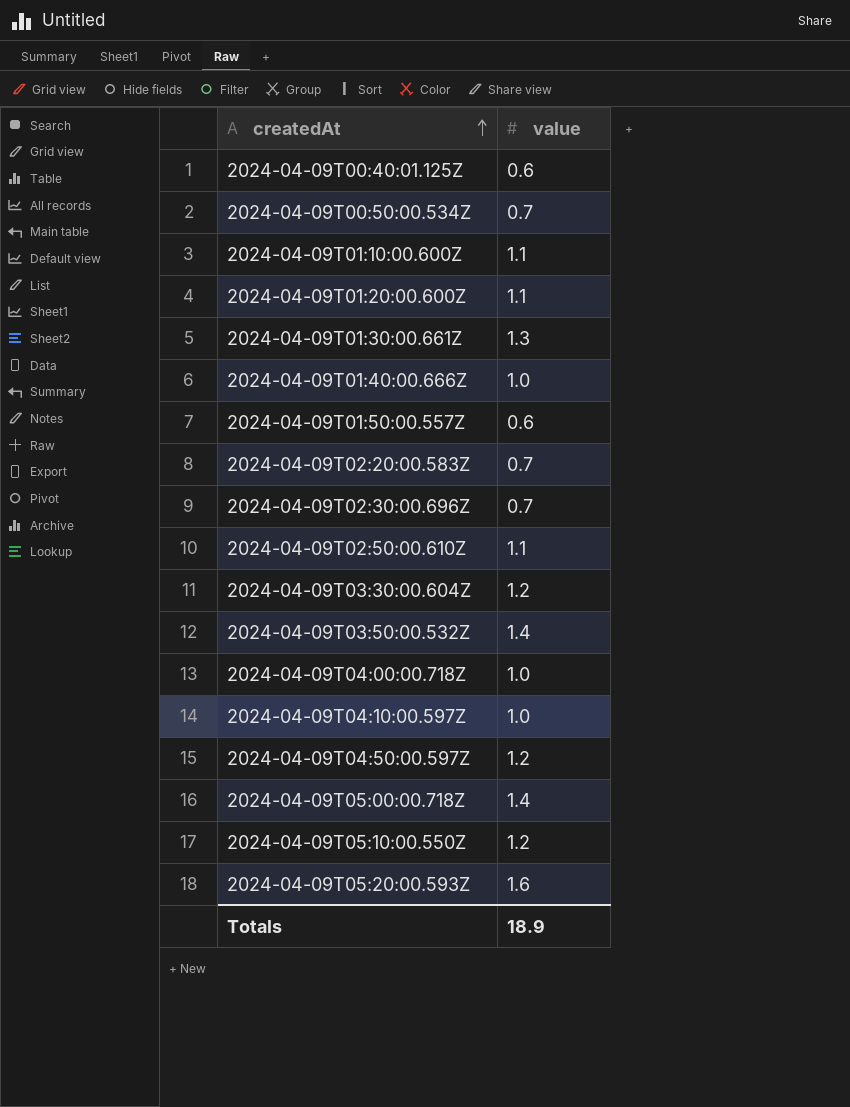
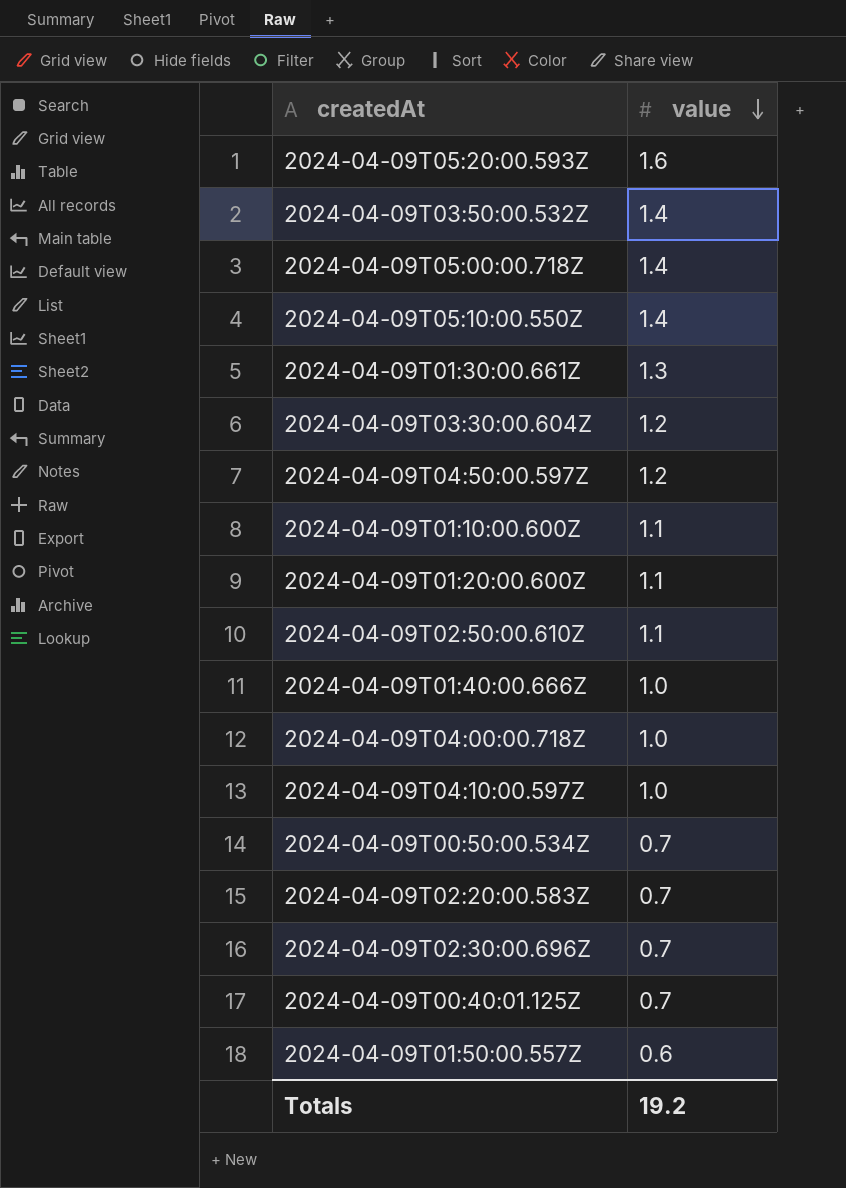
row order: createdAt ascending -> value descending
2024-04-09T05:10:00.550Z | value: 1.2 -> 1.4
2024-04-09T00:40:01.125Z | value: 0.6 -> 0.7
Totals | value: 18.9 -> 19.2

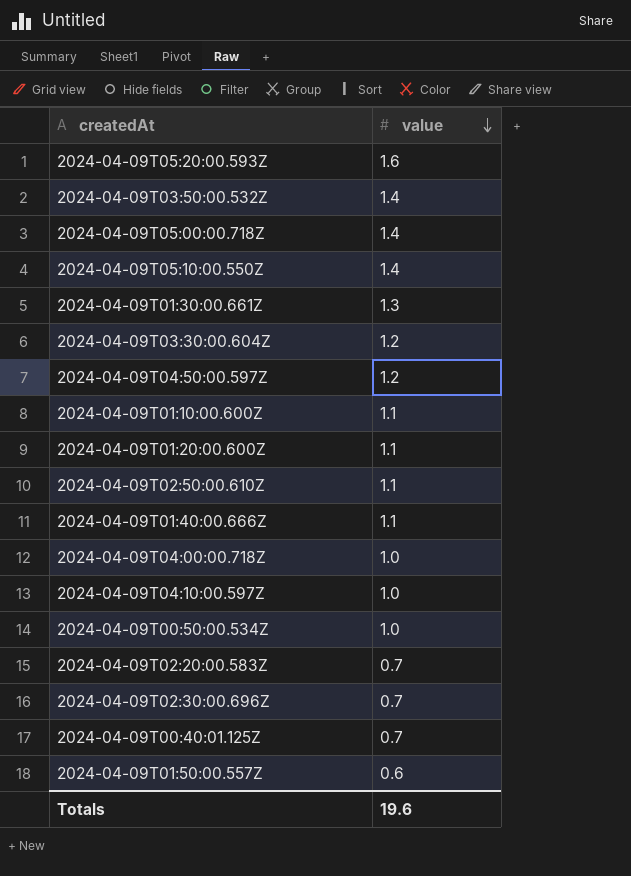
2024-04-09T01:40:00.666Z | value: 1.0 -> 1.1
2024-04-09T00:50:00.534Z | value: 0.7 -> 1.0
Totals | value: 19.2 -> 19.6

